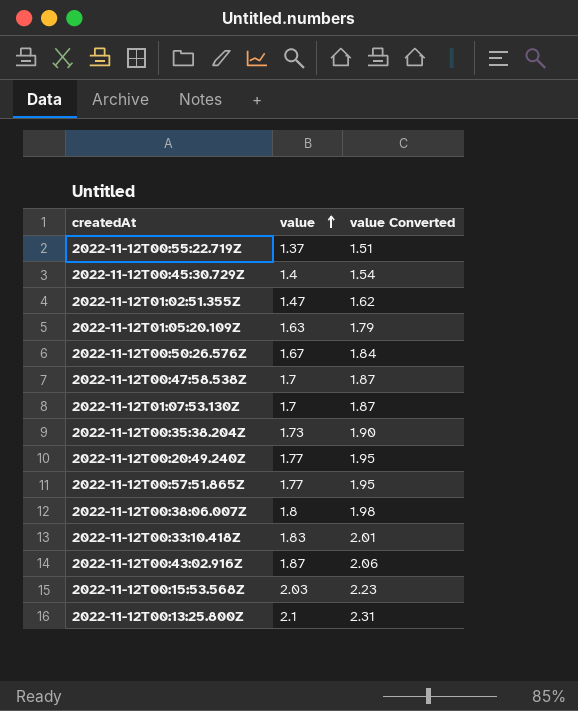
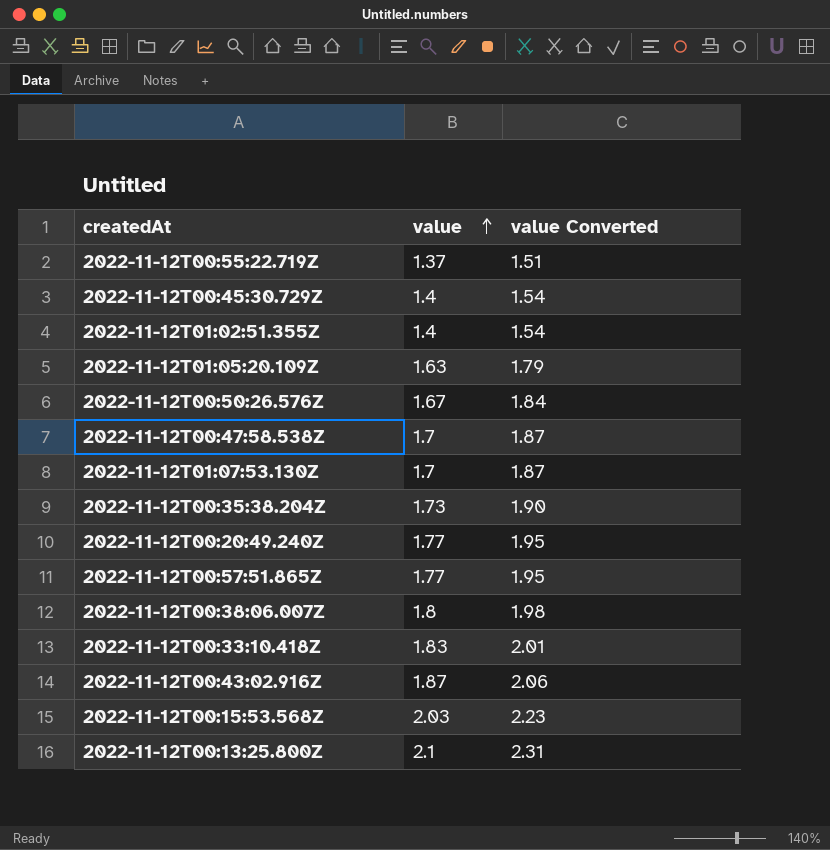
2022-11-12T01:02:51.355Z | value: 1.47 -> 1.4
2022-11-12T01:02:51.355Z | value Converted: 1.62 -> 1.54

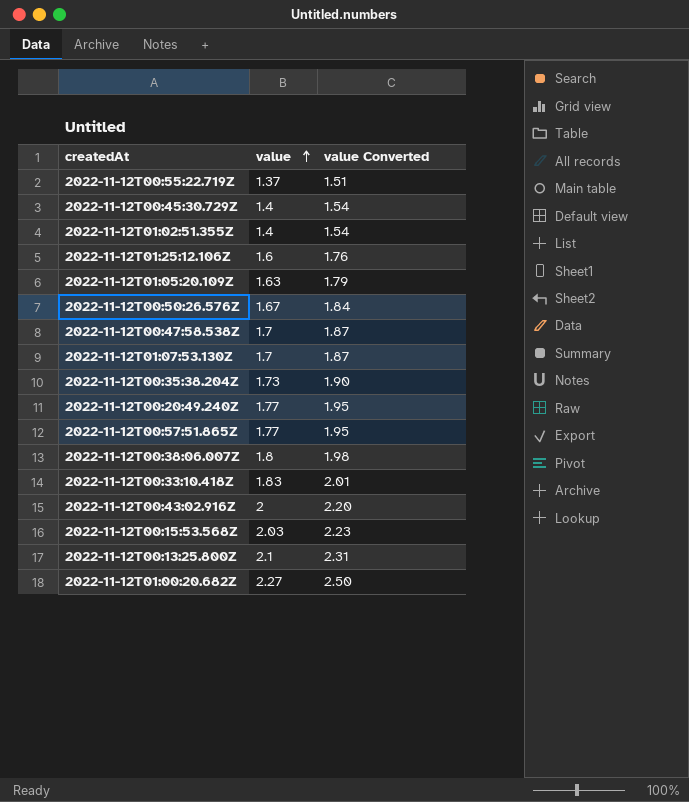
row 2022-11-12T01:25:12.106Z: none -> 1.6 | 1.76
2022-11-12T00:43:02.916Z | value: 1.87 -> 2
2022-11-12T00:43:02.916Z | value Converted: 2.06 -> 2.20
row 2022-11-12T01:00:20.682Z: none -> 2.27 | 2.50

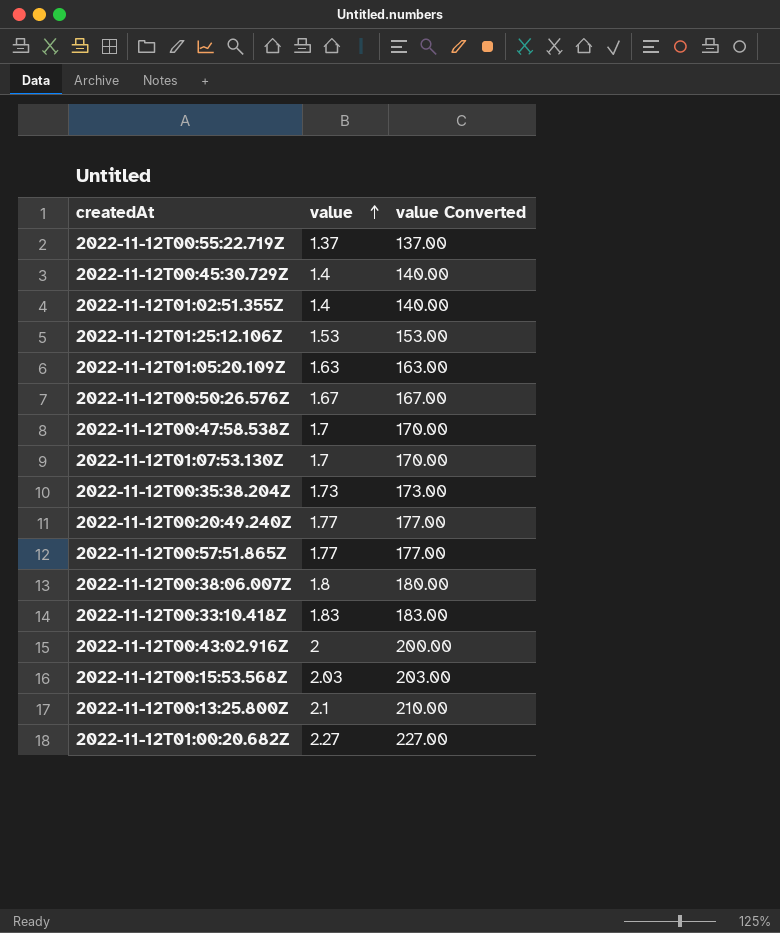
column value Converted | formula: [value] * 1.1 -> [value] * 100
2022-11-12T01:25:12.106Z | value: 1.6 -> 1.53

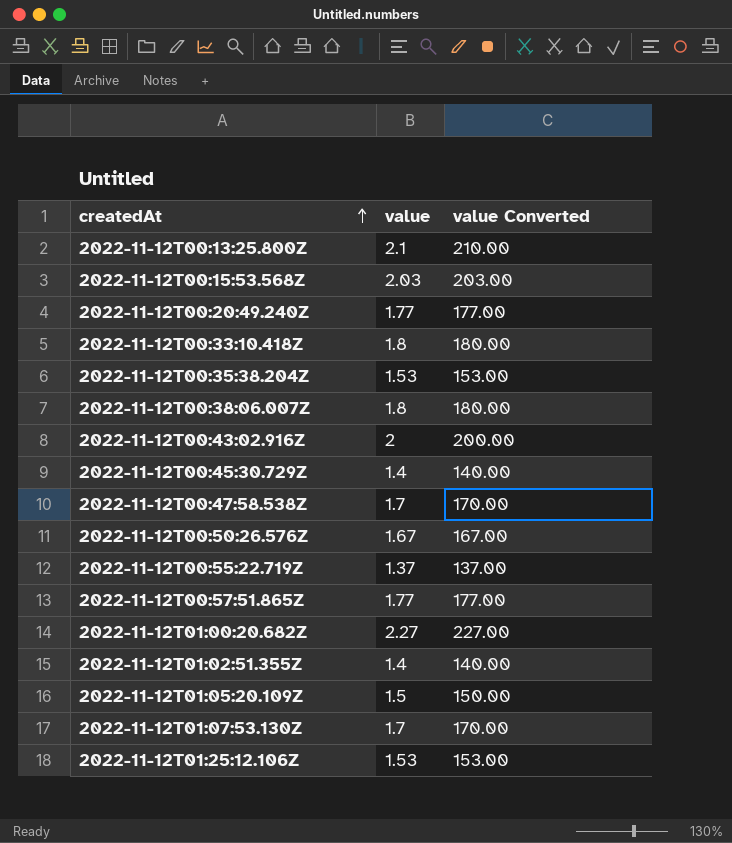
row order: value ascending -> createdAt ascending
2022-11-12T00:33:10.418Z | value: 1.83 -> 1.8
2022-11-12T00:33:10.418Z | value Converted: 183.00 -> 180.00
2022-11-12T00:35:38.204Z | value: 1.73 -> 1.53
2022-11-12T00:35:38.204Z | value Converted: 173.00 -> 153.00
2022-11-12T01:05:20.109Z | value: 1.63 -> 1.5
2022-11-12T01:05:20.109Z | value Converted: 163.00 -> 150.00

